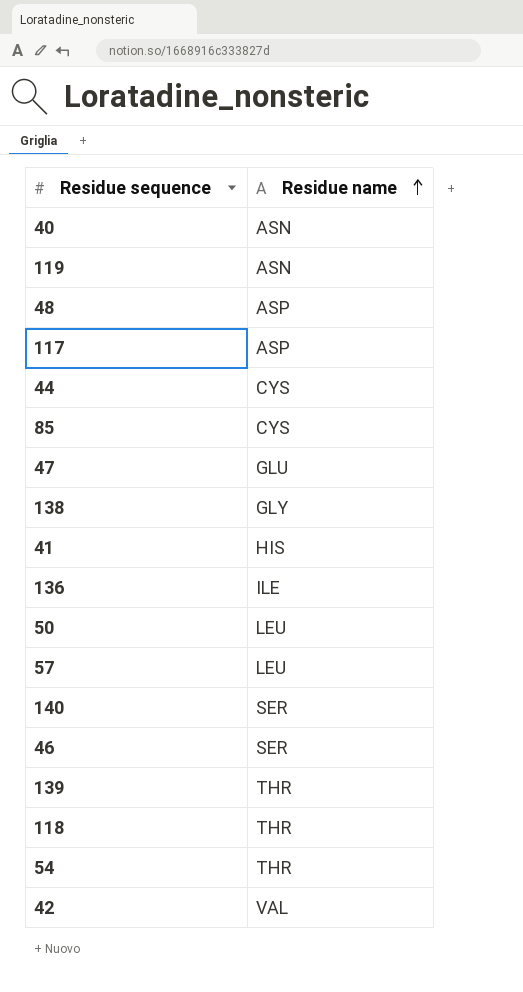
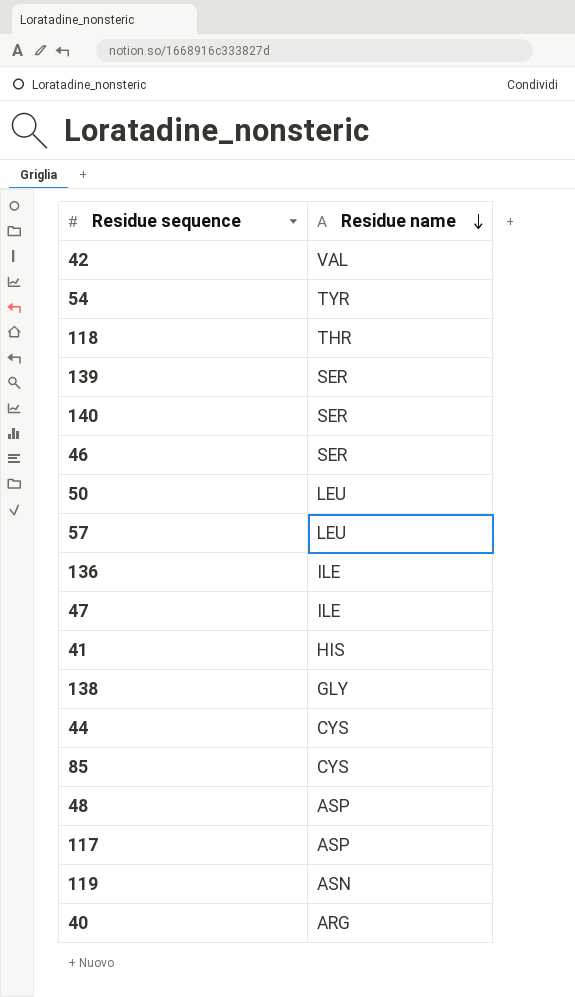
row order: Residue name ascending -> Residue name descending
54 | Residue name: THR -> TYR
139 | Residue name: THR -> SER
47 | Residue name: GLU -> ILE
40 | Residue name: ASN -> ARG

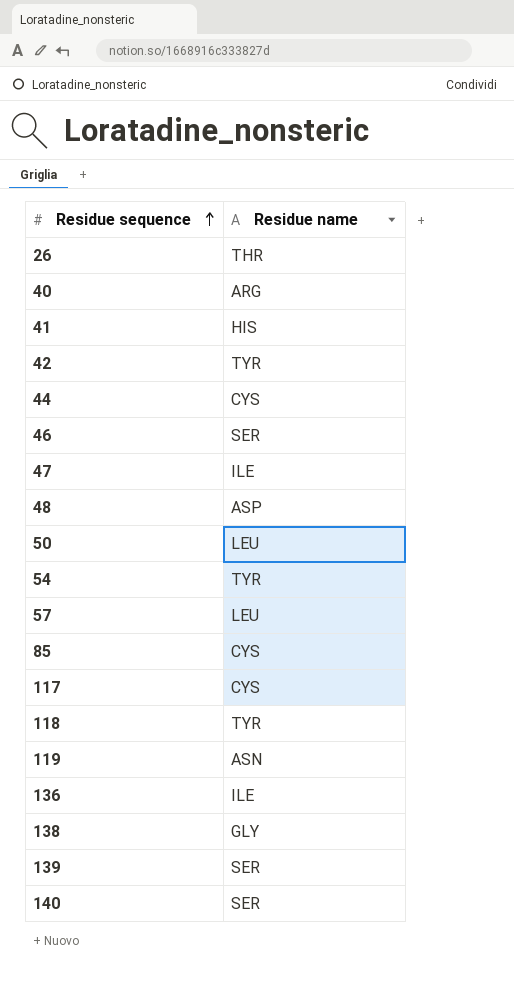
row order: Residue name descending -> Residue sequence ascending
row 26: none -> THR
42 | Residue name: VAL -> TYR
117 | Residue name: ASP -> CYS
118 | Residue name: THR -> TYR

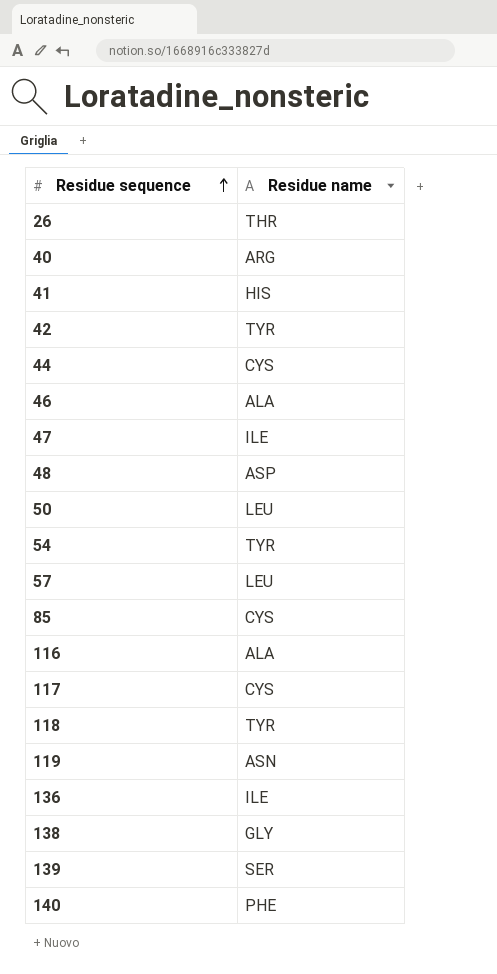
46 | Residue name: SER -> ALA
row 116: none -> ALA
140 | Residue name: SER -> PHE

